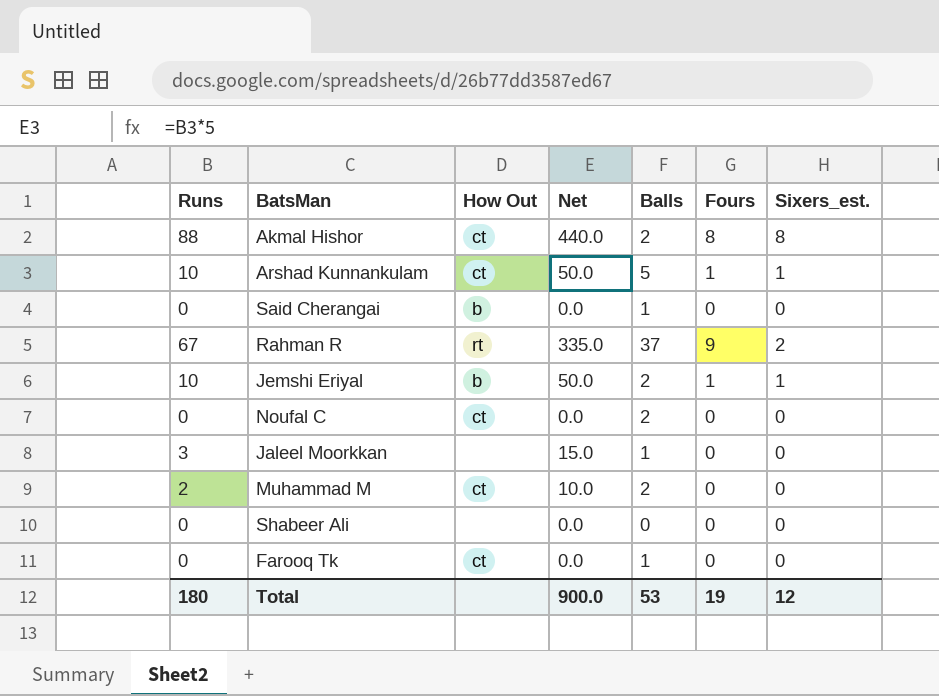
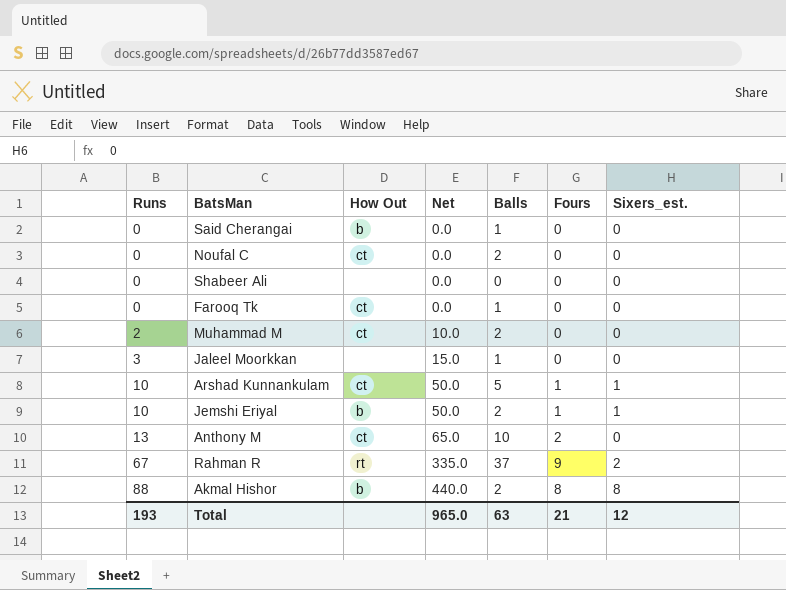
row order: none -> Runs ascending
row Anthony M: none -> 13 | ct | 65.0 | 10 | 2 | 0
Akmal Hishor | How Out: ct -> b
Total | Runs: 180 -> 193
Total | Net: 900.0 -> 965.0
Total | Balls: 53 -> 63
Total | Fours: 19 -> 21

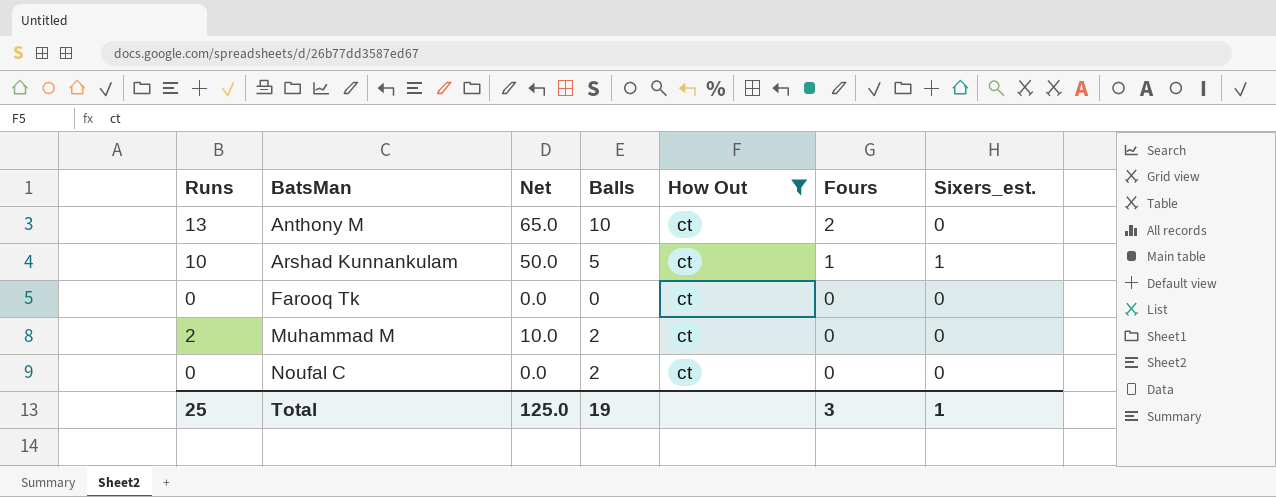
filter: none -> How Out = ct
row order: Runs ascending -> BatsMan ascending
column How Out | position: 3 -> 5
Farooq Tk | Balls: 1 -> 0
Total | Runs: 193 -> 25
Total | Net: 965.0 -> 125.0
Total | Balls: 63 -> 19
Total | Fours: 21 -> 3
Total | Sixers_est.: 12 -> 1

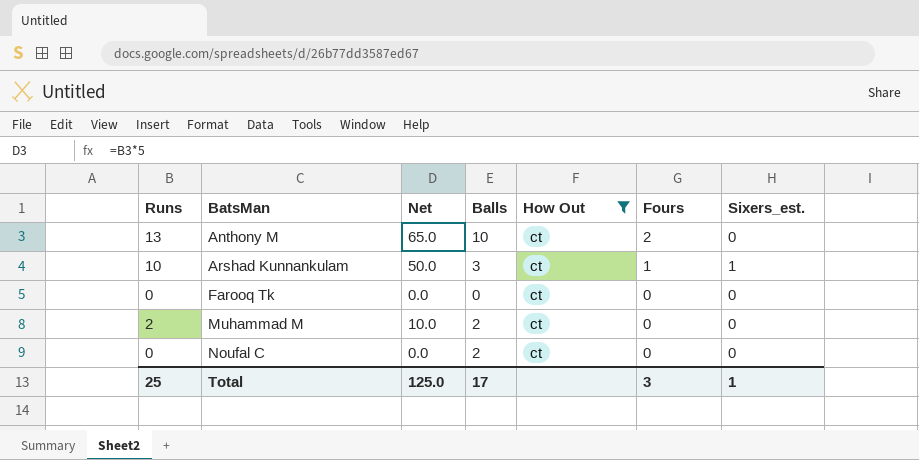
Arshad Kunnankulam | Balls: 5 -> 3
Total | Balls: 19 -> 17

